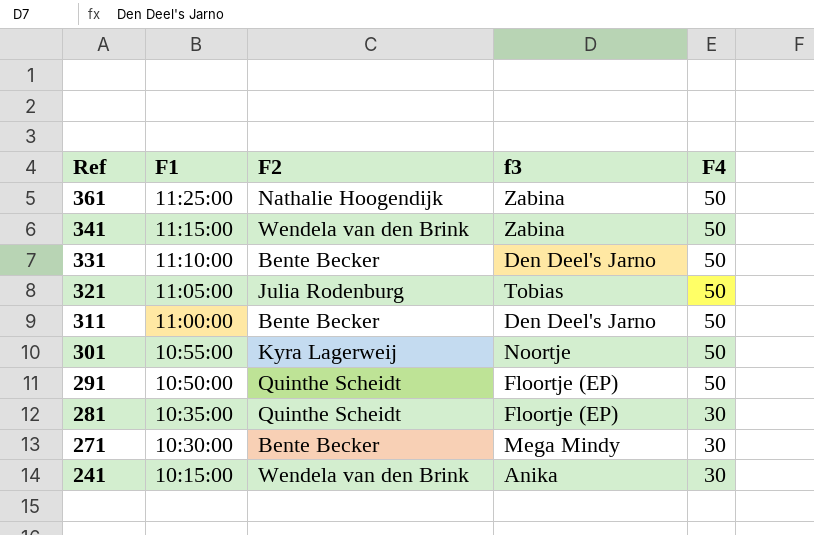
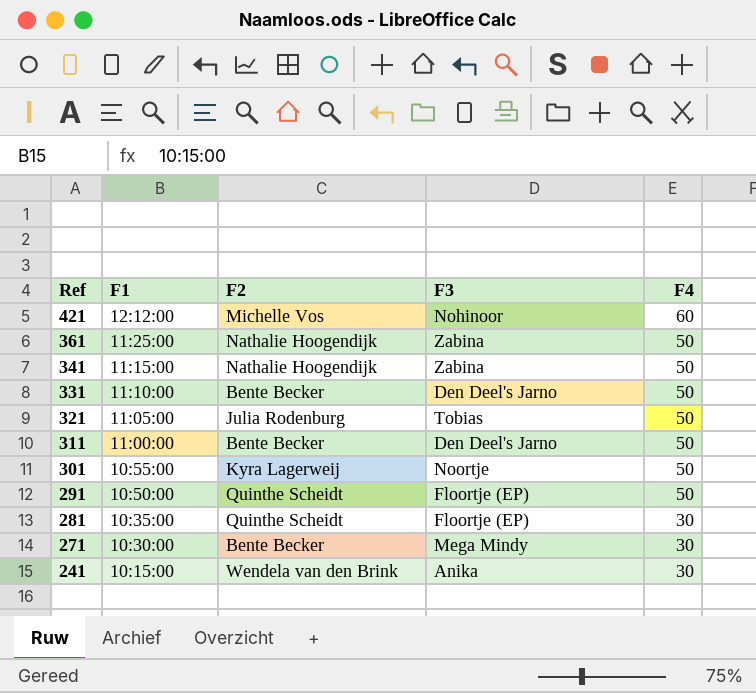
column name: f3 -> F3
row 421: none -> 12:12:00 | Michelle Vos | Nohinoor | 60
341 | F2: Wendela van den Brink -> Nathalie Hoogendijk

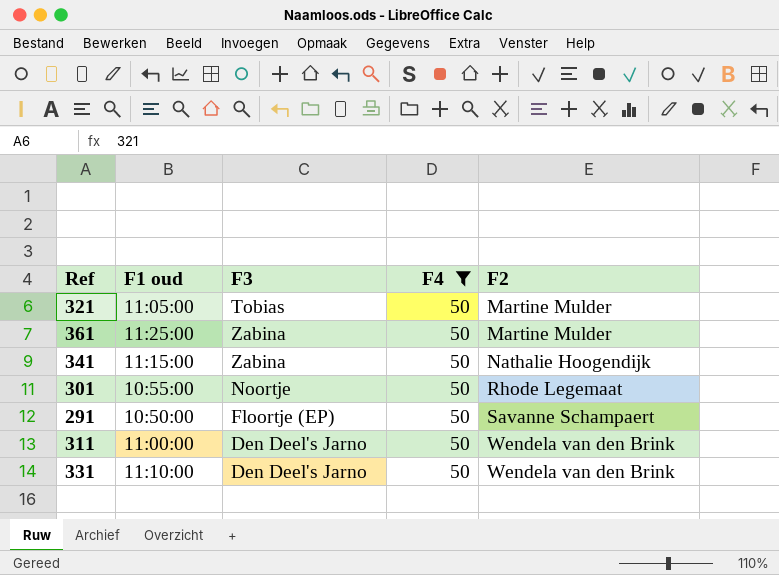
filter: none -> F4 = 50
row order: Ref descending -> F2 ascending
column name: F1 -> F1 oud
column F2 | position: 3 -> 5
321 | F2: Julia Rodenburg -> Martine Mulder
361 | F2: Nathalie Hoogendijk -> Martine Mulder
301 | F2: Kyra Lagerweij -> Rhode Legemaat
291 | F2: Quinthe Scheidt -> Savanne Schampaert
311 | F2: Bente Becker -> Wendela van den Brink
331 | F2: Bente Becker -> Wendela van den Brink

